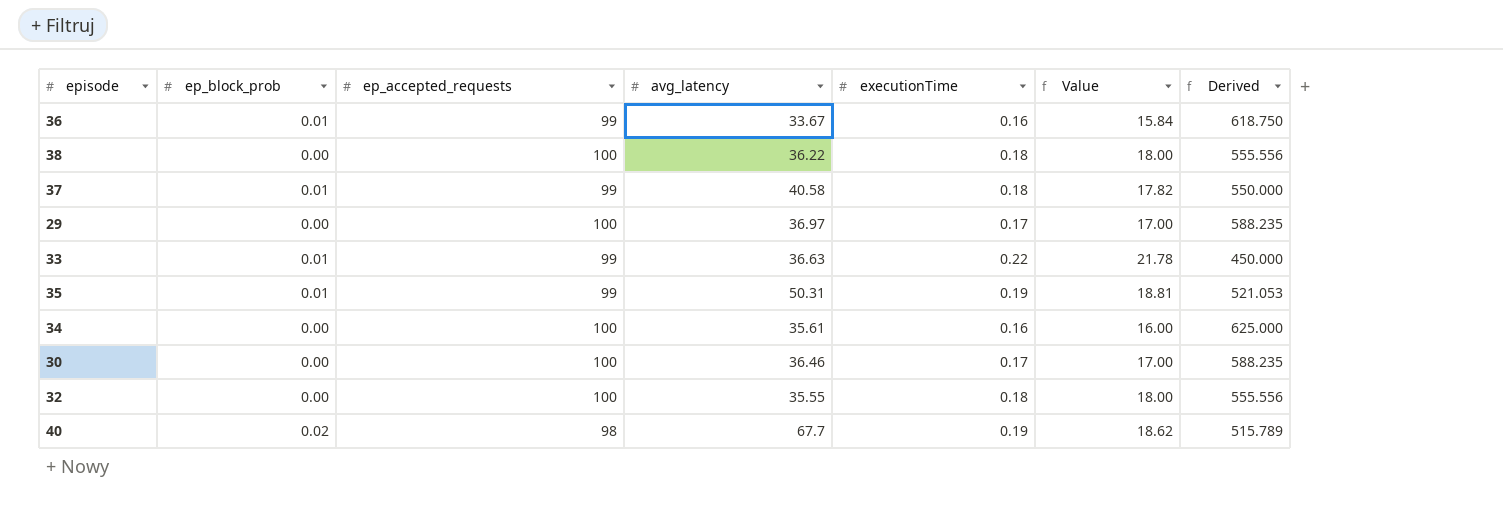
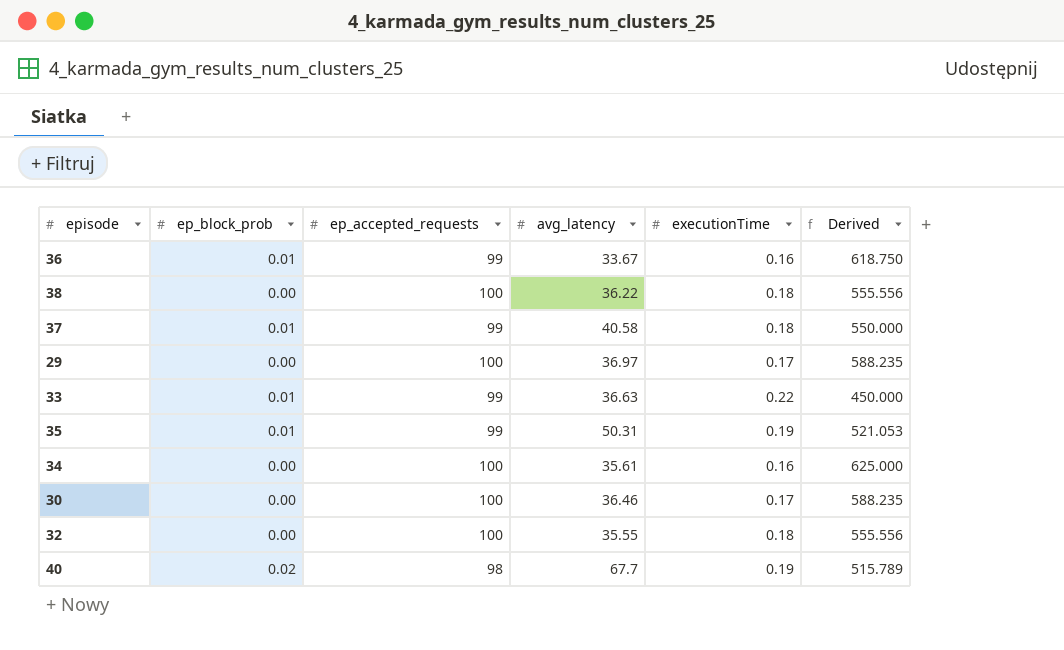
column Value | formula: [ep_accepted_requests] * [executionTime] -> none

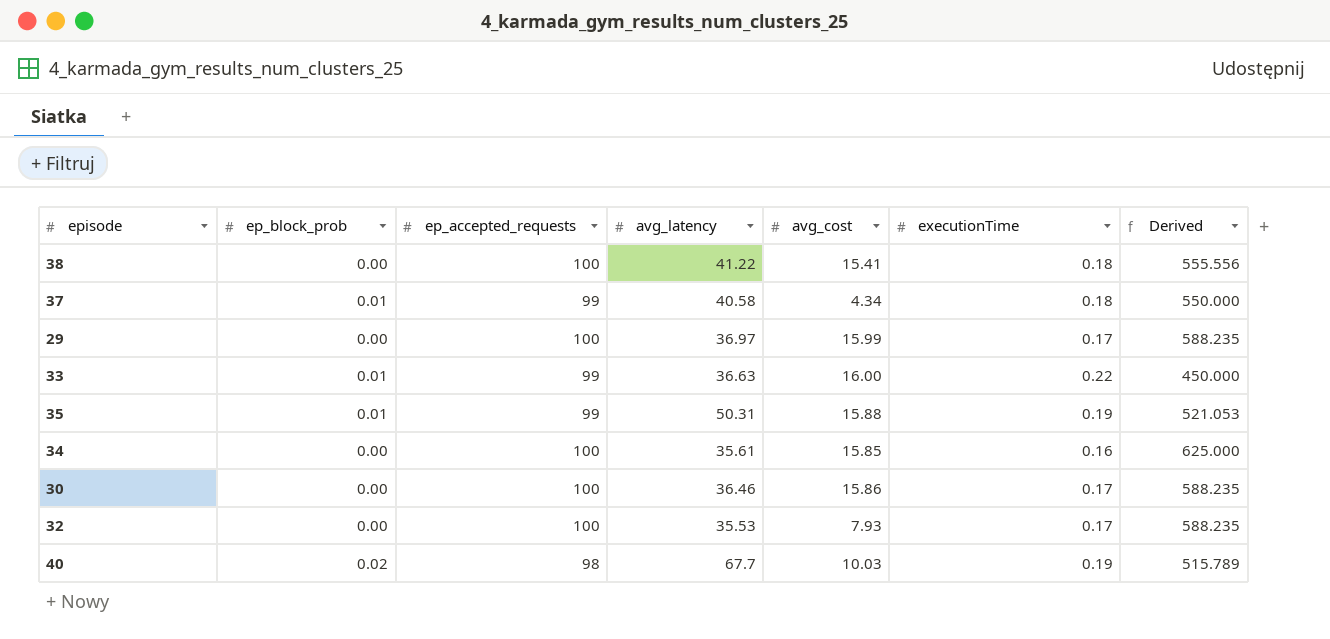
column avg_cost | position: none -> 5
row 36: 0.01 | 99 | 33.67 | 0.16 | 618.750 -> none
38 | avg_latency: 36.22 -> 41.22
32 | avg_latency: 35.55 -> 35.53
32 | executionTime: 0.18 -> 0.17
32 | Derived: 555.556 -> 588.235

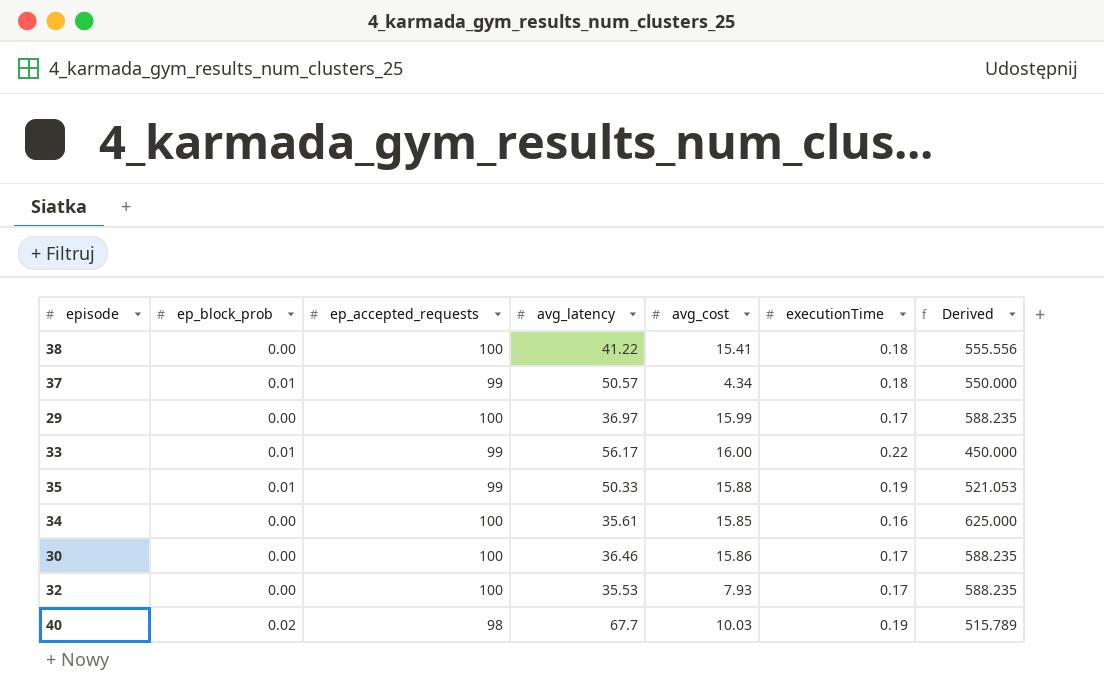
37 | avg_latency: 40.58 -> 50.57
33 | avg_latency: 36.63 -> 56.17
35 | avg_latency: 50.31 -> 50.33

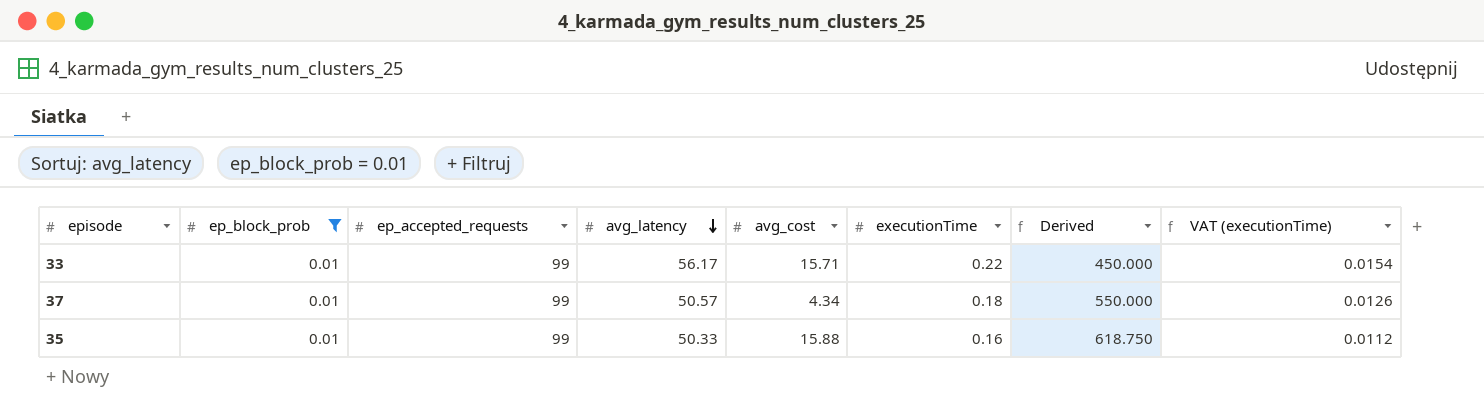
filter: none -> ep_block_prob = 0.01
row order: none -> avg_latency descending
column VAT (executionTime) | formula: none -> [executionTime] * 0.07
33 | avg_cost: 16.00 -> 15.71
35 | executionTime: 0.19 -> 0.16
35 | Derived: 521.053 -> 618.750

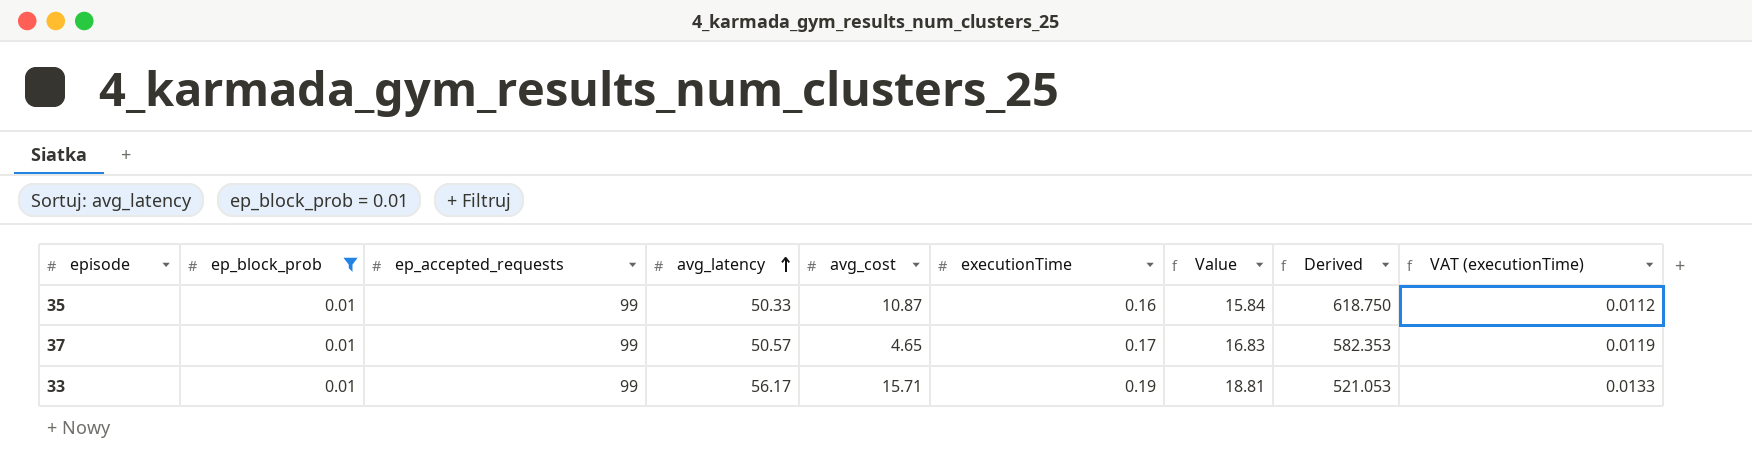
row order: avg_latency descending -> avg_latency ascending
column Value | formula: none -> [ep_accepted_requests] * [executionTime]
35 | avg_cost: 15.88 -> 10.87
37 | avg_cost: 4.34 -> 4.65
37 | executionTime: 0.18 -> 0.17
37 | Derived: 550.000 -> 582.353
37 | VAT (executionTime): 0.0126 -> 0.0119
33 | executionTime: 0.22 -> 0.19
33 | Derived: 450.000 -> 521.053
33 | VAT (executionTime): 0.0154 -> 0.0133

